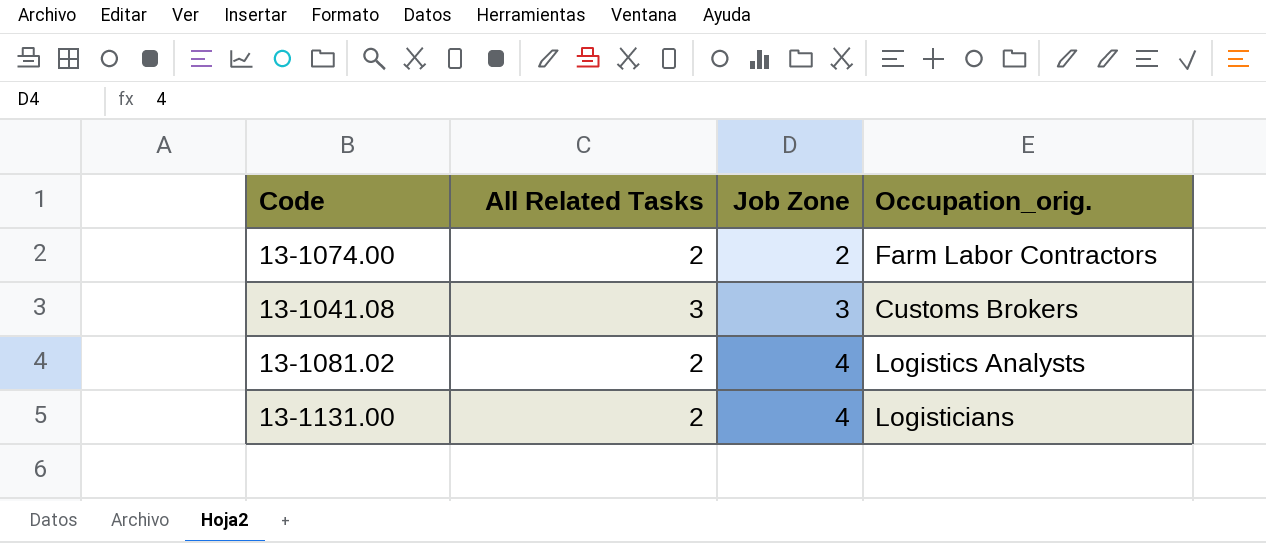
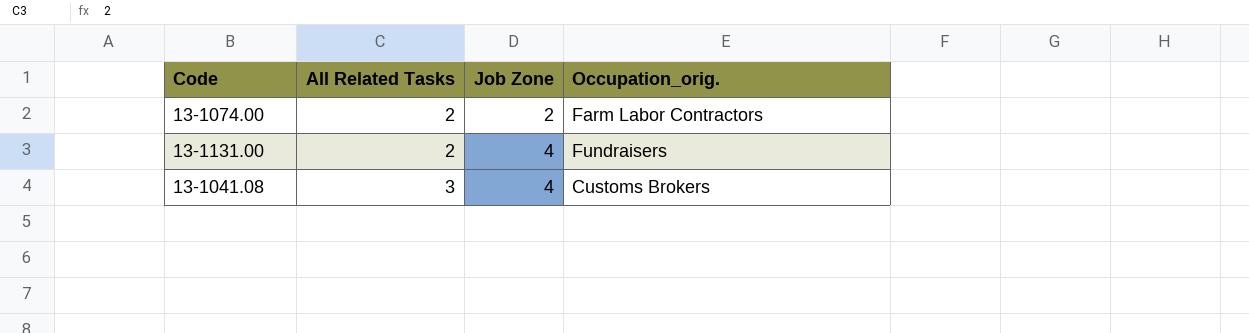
row order: Job Zone ascending -> All Related Tasks ascending
row 13-1081.02: 2 | 4 | Logistics Analysts -> none
13-1131.00 | Occupation_orig.: Logisticians -> Fundraisers
13-1041.08 | Job Zone: 3 -> 4

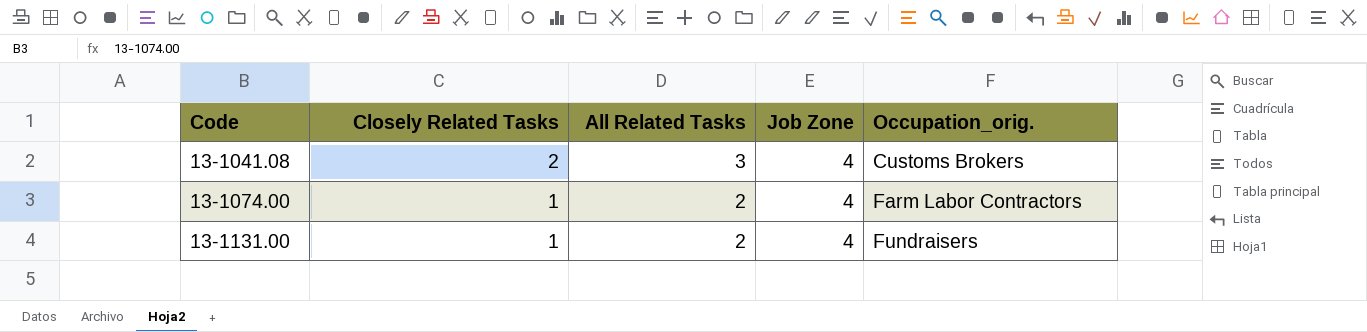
row order: All Related Tasks ascending -> Code ascending
column Closely Related Tasks | position: none -> 2
13-1074.00 | Job Zone: 2 -> 4

